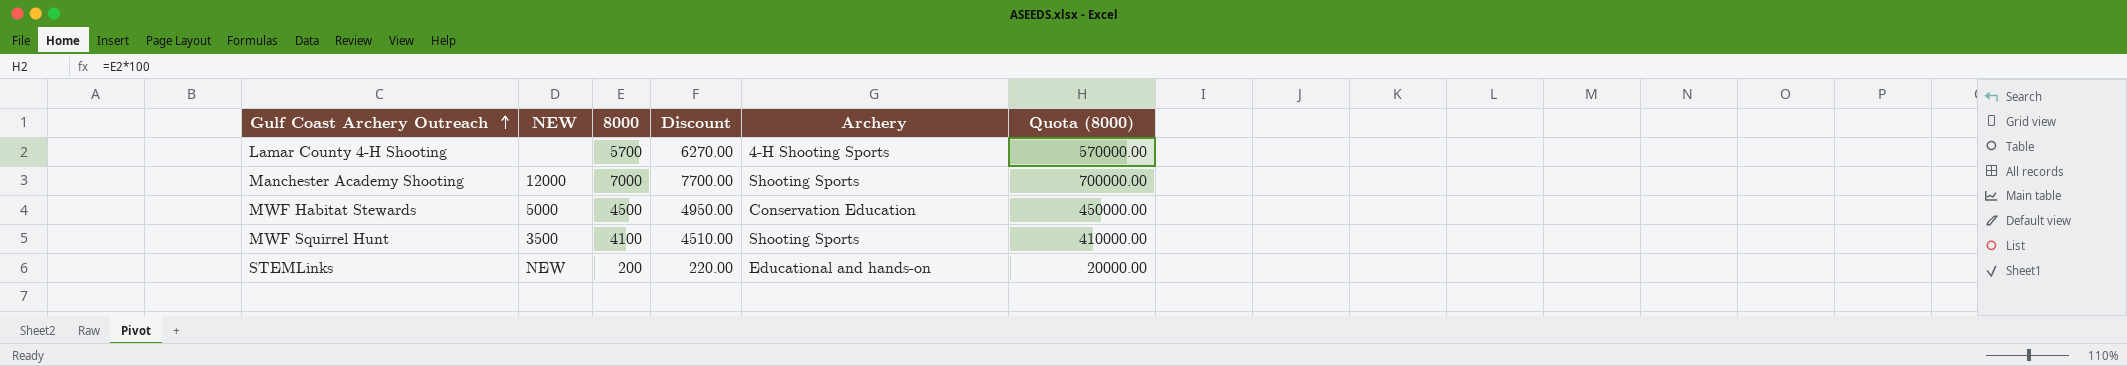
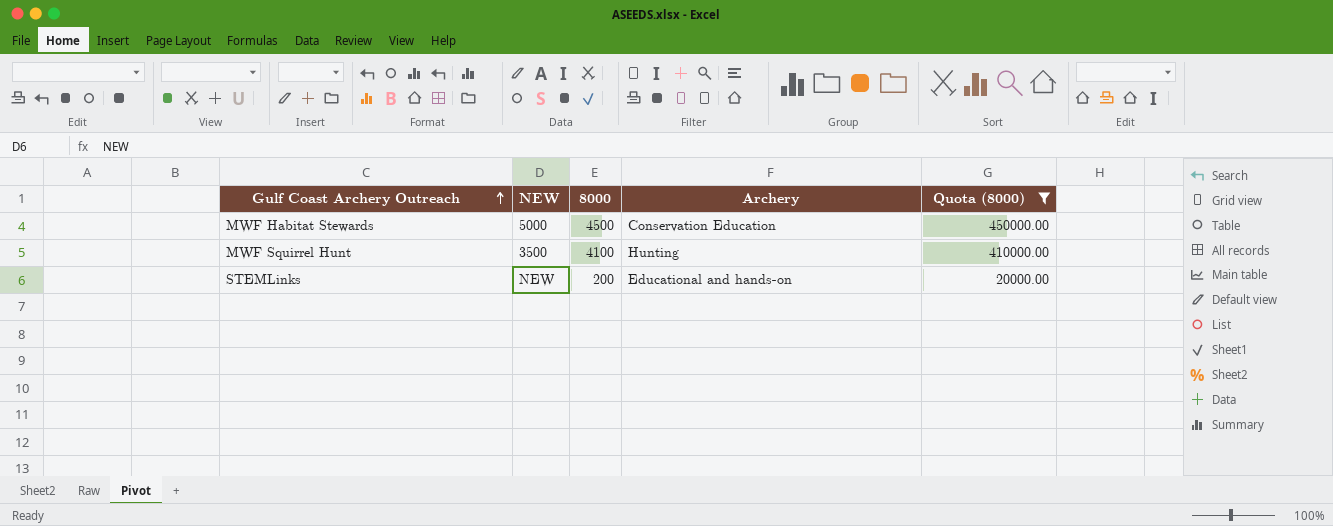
filter: none -> Quota (8000) <= 450000.00
column Discount | formula: [8000] * 1.1 -> none
MWF Squirrel Hunt | Archery: Shooting Sports -> Hunting

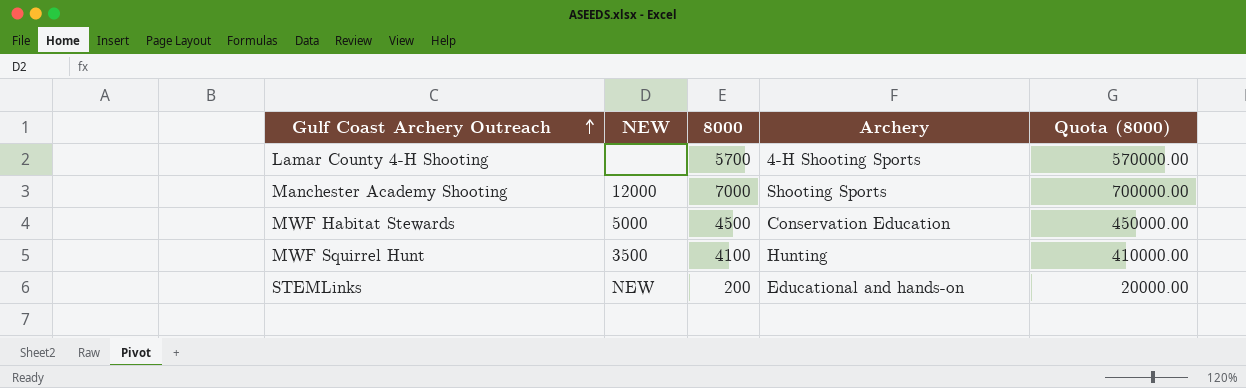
filter: Quota (8000) <= 450000.00 -> none

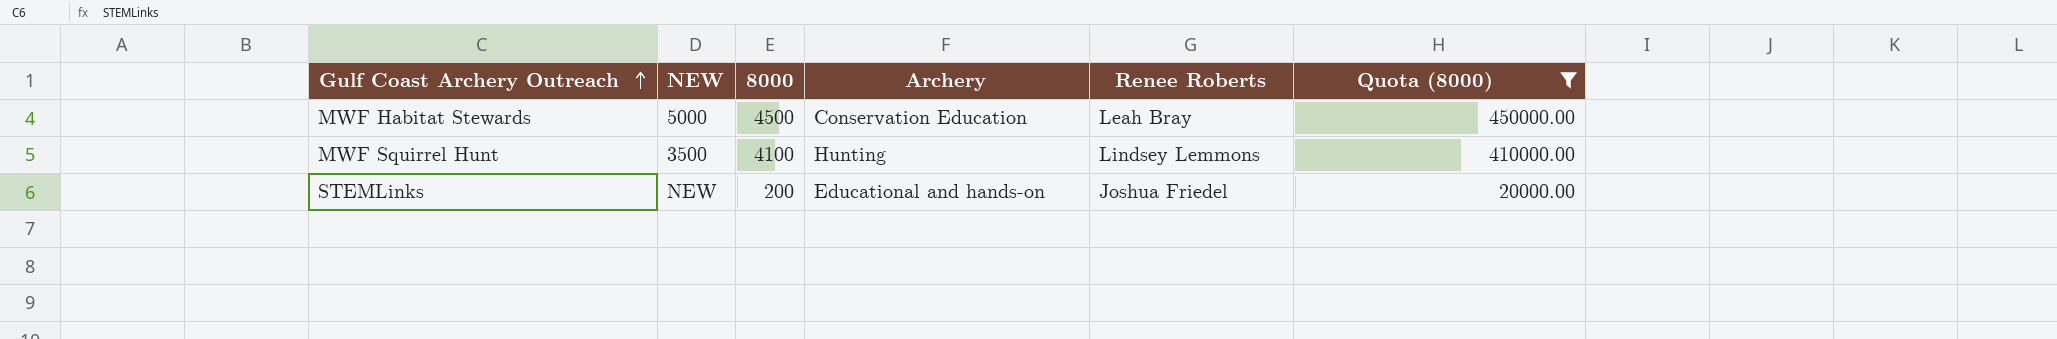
filter: none -> Quota (8000) <= 450000.00
column Renee Roberts | position: none -> 5

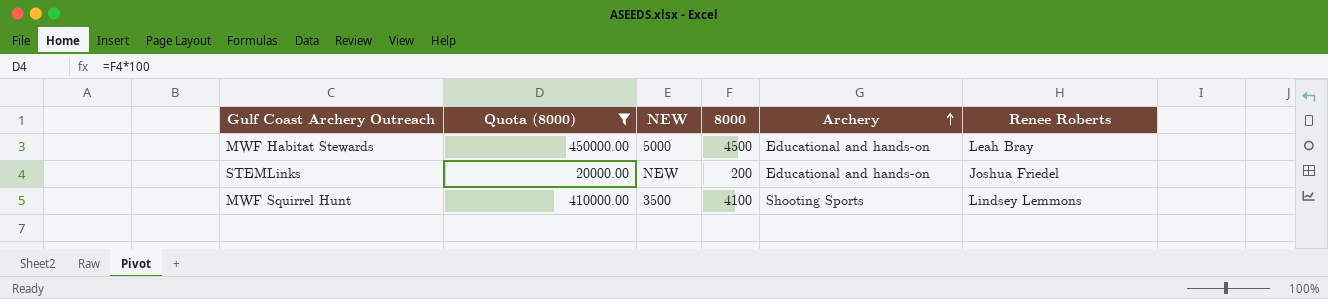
row order: Gulf Coast Archery Outreach ascending -> Archery ascending
column Quota (8000) | position: 6 -> 2
MWF Habitat Stewards | Archery: Conservation Education -> Educational and hands-on
MWF Squirrel Hunt | Archery: Hunting -> Shooting Sports

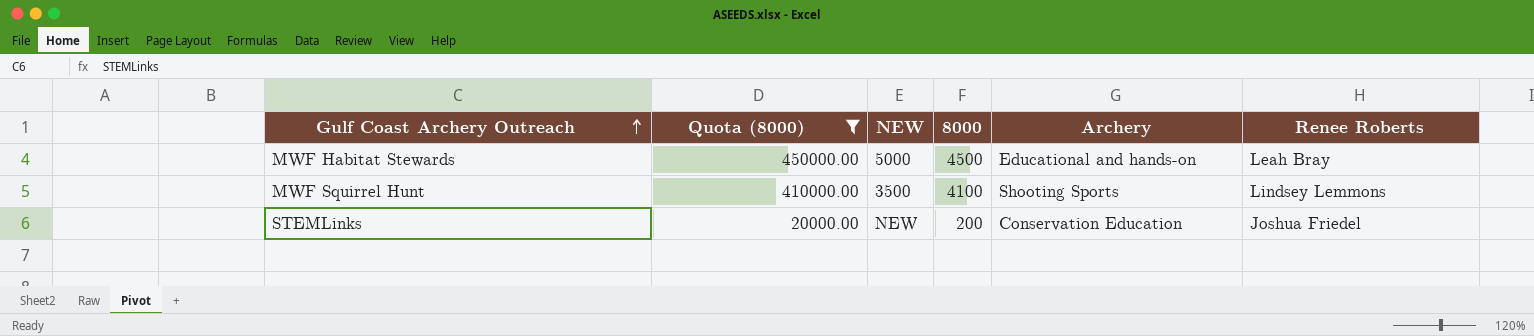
row order: Archery ascending -> Gulf Coast Archery Outreach ascending
STEMLinks | Archery: Educational and hands-on -> Conservation Education

